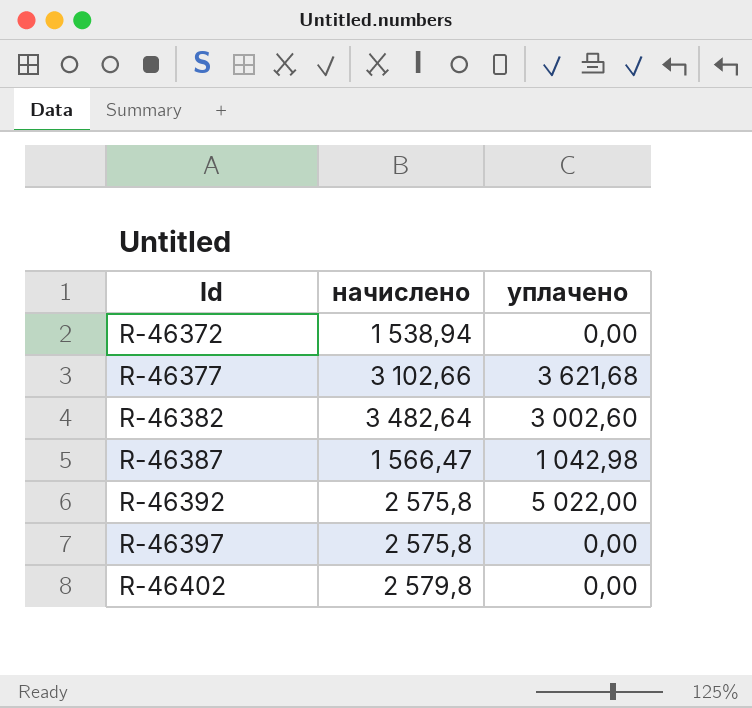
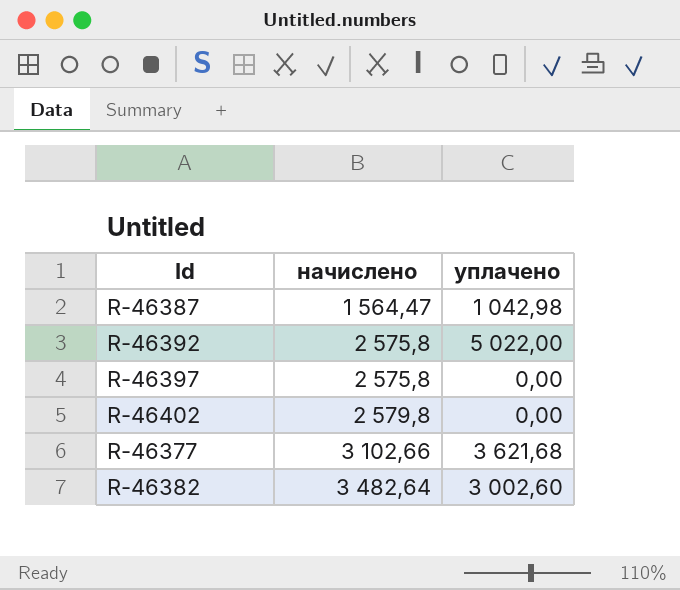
row order: Id ascending -> начислено ascending
row R-46372: 1 538,94 | 0,00 -> none
R-46387 | начислено: 1 566,47 -> 1 564,47

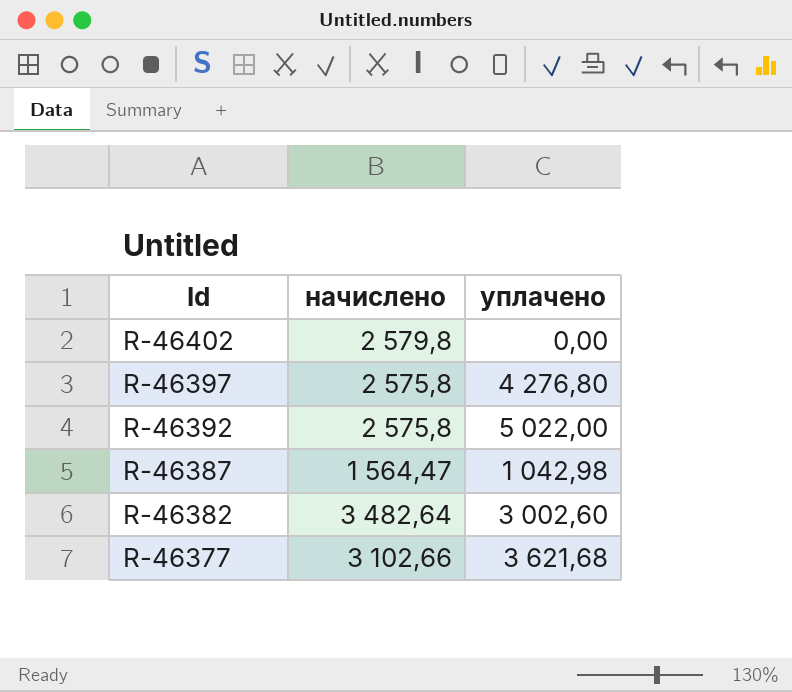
row order: начислено ascending -> Id descending
R-46397 | уплачено: 0,00 -> 4 276,80

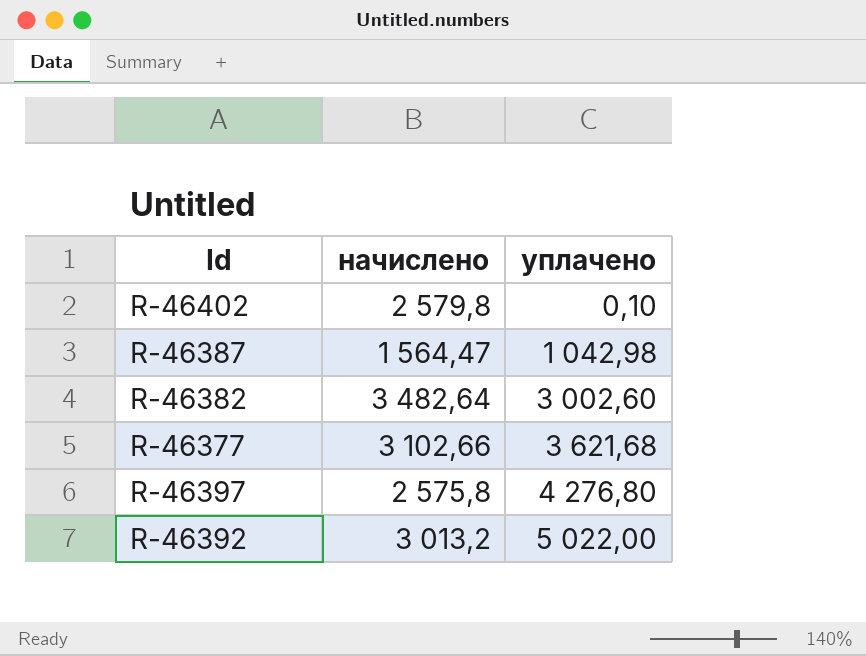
row order: Id descending -> уплачено ascending
R-46402 | уплачено: 0,00 -> 0,10
R-46392 | начислено: 2 575,8 -> 3 013,2

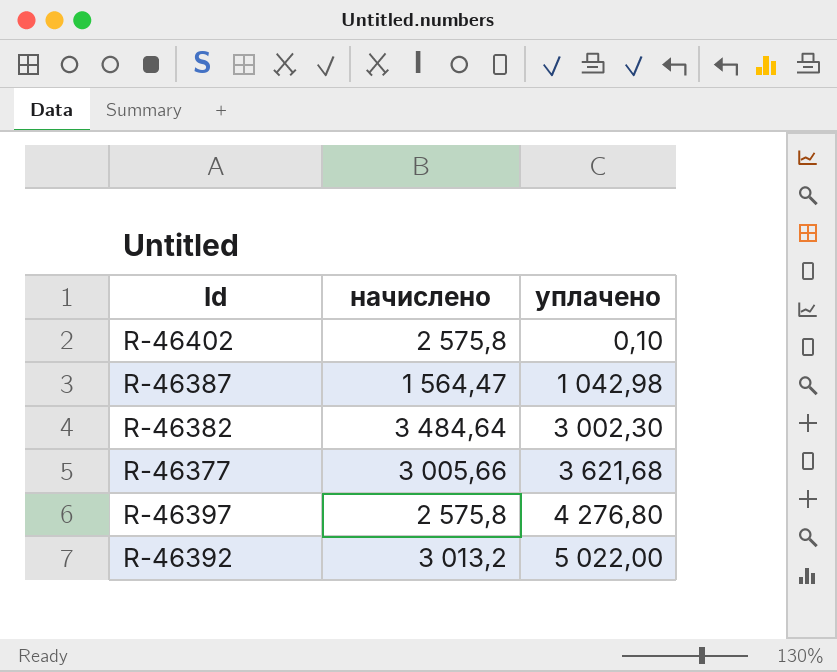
R-46402 | начислено: 2 579,8 -> 2 575,8
R-46382 | начислено: 3 482,64 -> 3 484,64
R-46382 | уплачено: 3 002,60 -> 3 002,30
R-46377 | начислено: 3 102,66 -> 3 005,66

